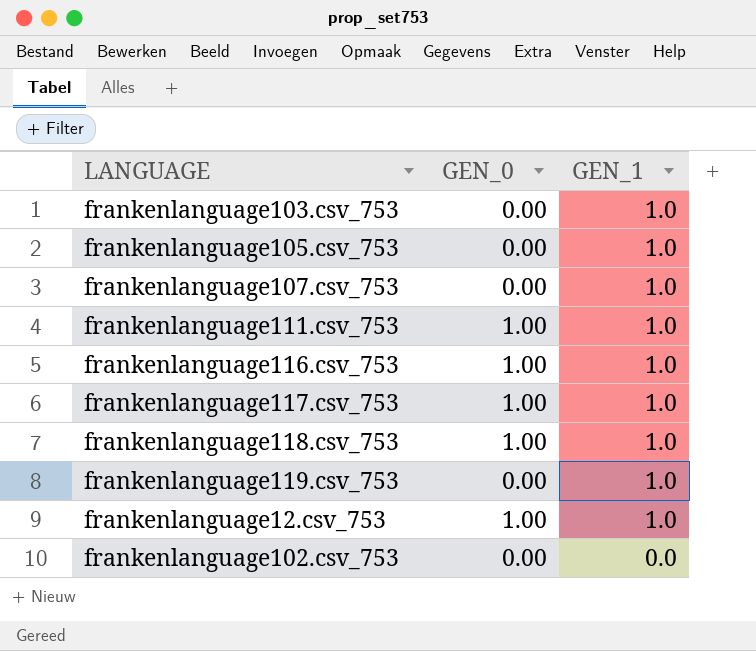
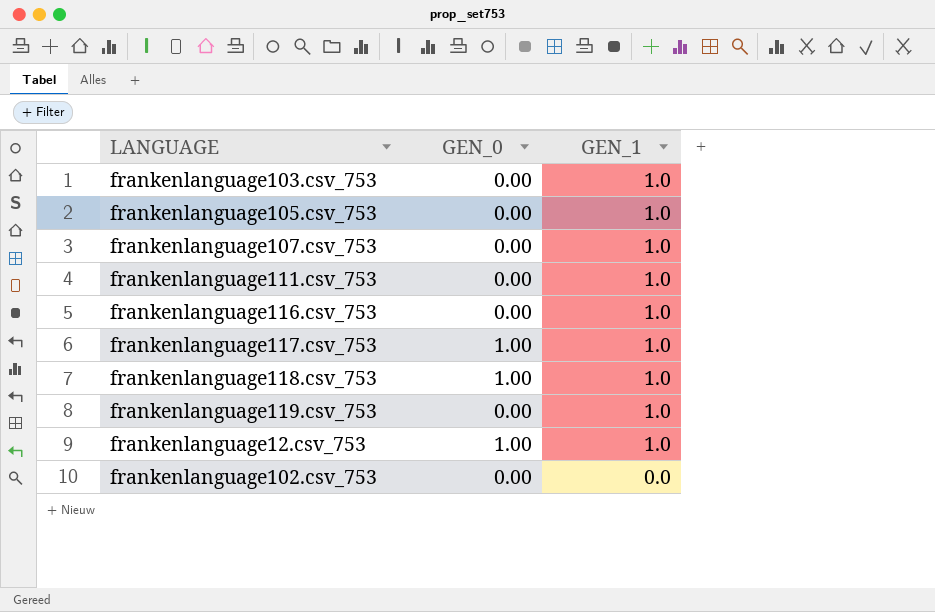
frankenlanguage111.csv_753 | GEN_0: 1.00 -> 0.00
frankenlanguage116.csv_753 | GEN_0: 1.00 -> 0.00

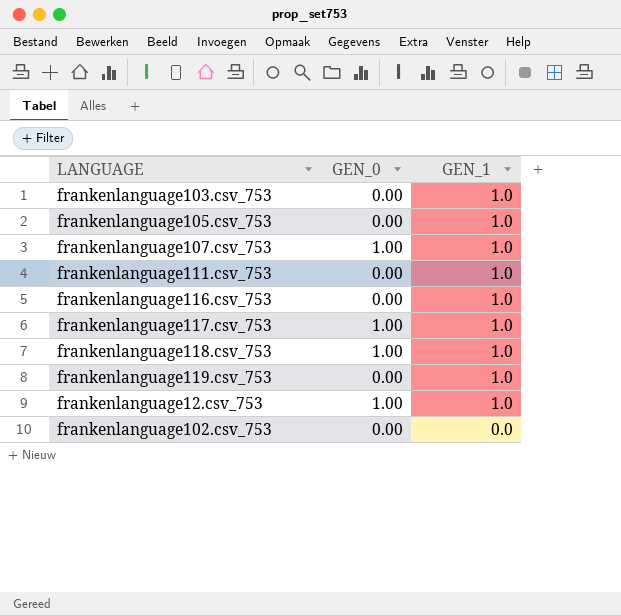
frankenlanguage107.csv_753 | GEN_0: 0.00 -> 1.00

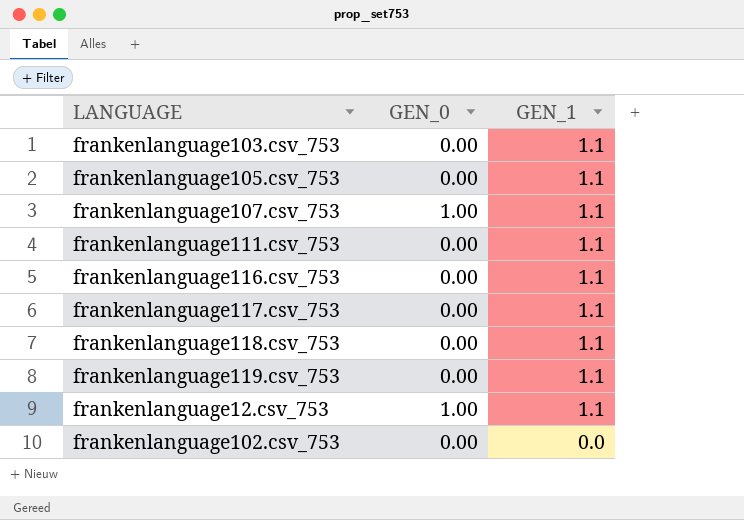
frankenlanguage103.csv_753 | GEN_1: 1.0 -> 1.1
frankenlanguage105.csv_753 | GEN_1: 1.0 -> 1.1
frankenlanguage107.csv_753 | GEN_1: 1.0 -> 1.1
frankenlanguage111.csv_753 | GEN_1: 1.0 -> 1.1
frankenlanguage116.csv_753 | GEN_1: 1.0 -> 1.1
frankenlanguage117.csv_753 | GEN_0: 1.00 -> 0.00
frankenlanguage117.csv_753 | GEN_1: 1.0 -> 1.1
frankenlanguage118.csv_753 | GEN_0: 1.00 -> 0.00
frankenlanguage118.csv_753 | GEN_1: 1.0 -> 1.1
frankenlanguage119.csv_753 | GEN_1: 1.0 -> 1.1
frankenlanguage12.csv_753 | GEN_1: 1.0 -> 1.1

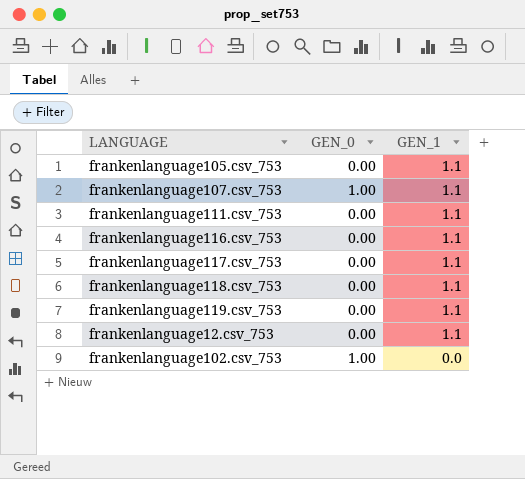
row frankenlanguage103.csv_753: 0.00 | 1.1 -> none
frankenlanguage12.csv_753 | GEN_0: 1.00 -> 0.00
frankenlanguage102.csv_753 | GEN_0: 0.00 -> 1.00

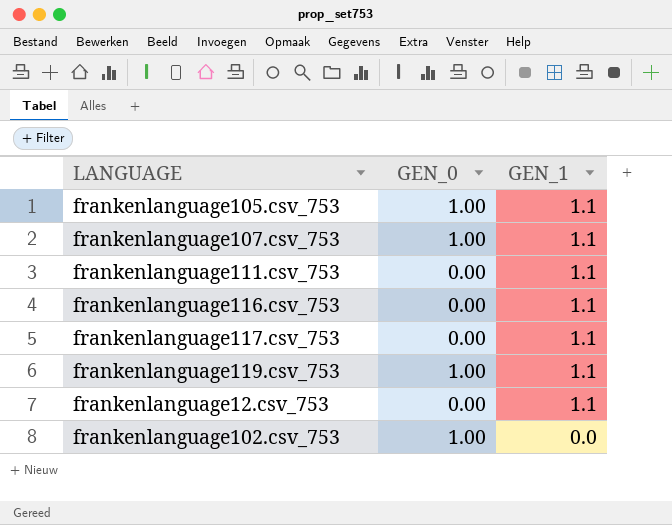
row frankenlanguage118.csv_753: 0.00 | 1.1 -> none
frankenlanguage105.csv_753 | GEN_0: 0.00 -> 1.00
frankenlanguage119.csv_753 | GEN_0: 0.00 -> 1.00

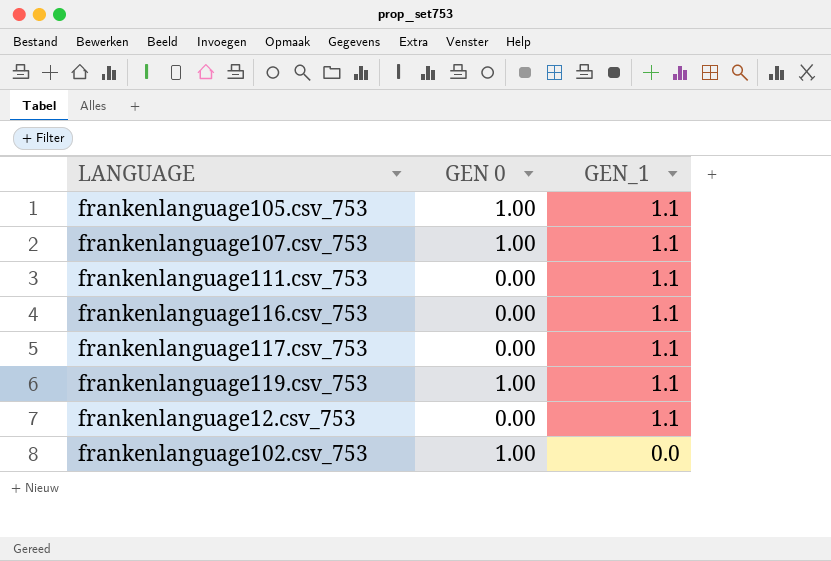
column name: GEN_0 -> GEN 0

